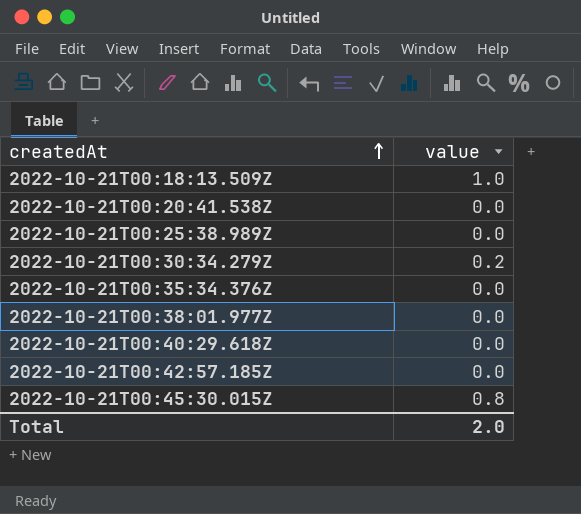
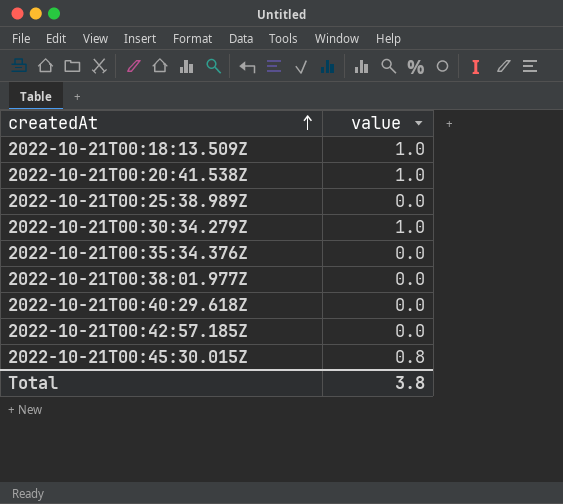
2022-10-21T00:20:41.538Z | value: 0.0 -> 1.0
2022-10-21T00:30:34.279Z | value: 0.2 -> 1.0
Total | value: 2.0 -> 3.8

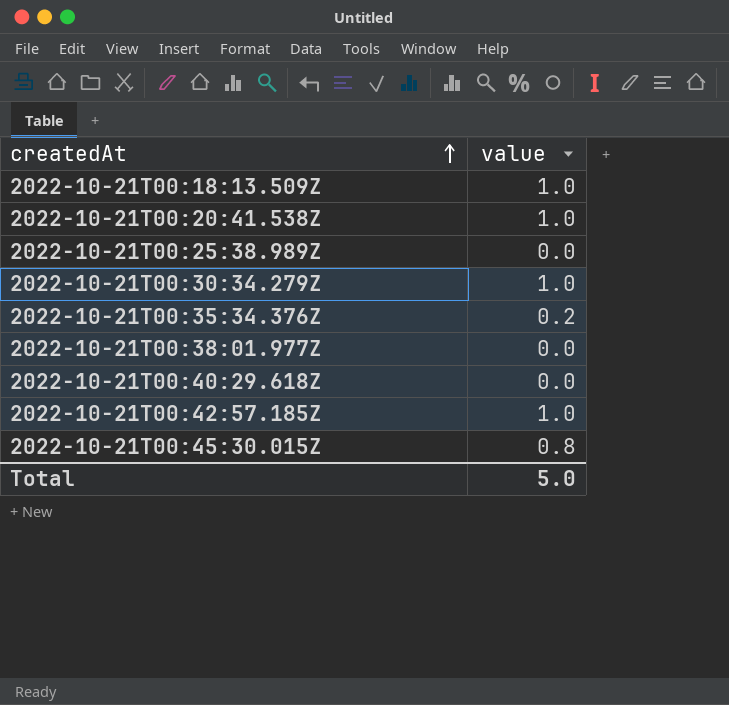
2022-10-21T00:35:34.376Z | value: 0.0 -> 0.2
2022-10-21T00:42:57.185Z | value: 0.0 -> 1.0
Total | value: 3.8 -> 5.0

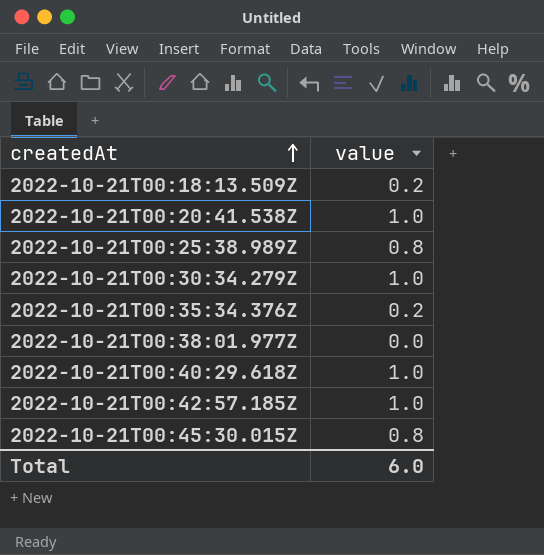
2022-10-21T00:18:13.509Z | value: 1.0 -> 0.2
2022-10-21T00:25:38.989Z | value: 0.0 -> 0.8
2022-10-21T00:40:29.618Z | value: 0.0 -> 1.0
Total | value: 5.0 -> 6.0

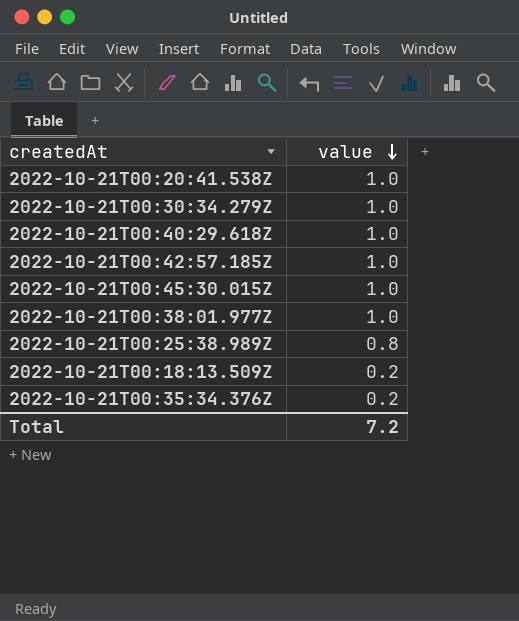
row order: createdAt ascending -> value descending
2022-10-21T00:45:30.015Z | value: 0.8 -> 1.0
2022-10-21T00:38:01.977Z | value: 0.0 -> 1.0
Total | value: 6.0 -> 7.2

